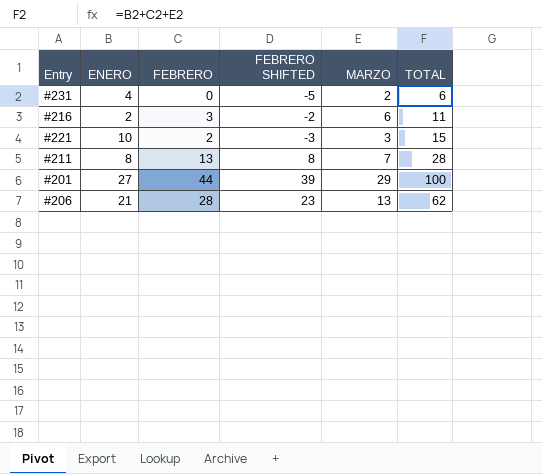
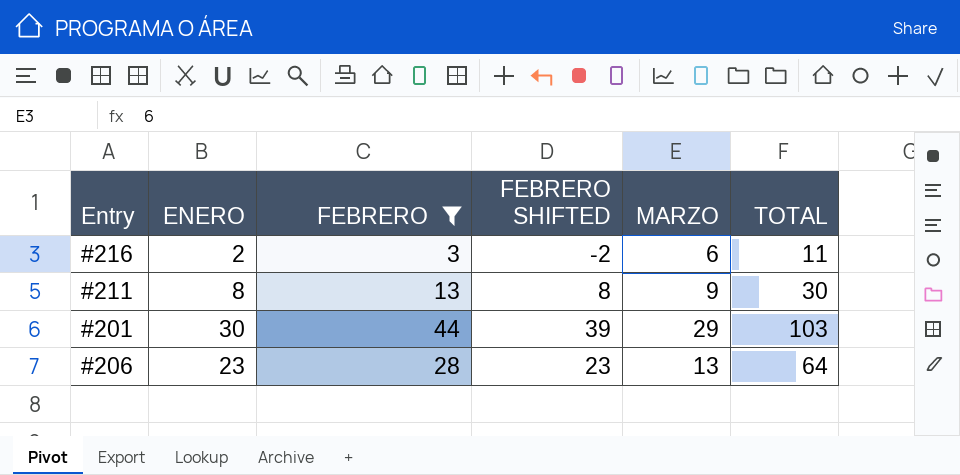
filter: none -> FEBRERO >= 3
#211 | MARZO: 7 -> 9
#211 | TOTAL: 28 -> 30
#201 | ENERO: 27 -> 30
#201 | TOTAL: 100 -> 103
#206 | ENERO: 21 -> 23
#206 | TOTAL: 62 -> 64

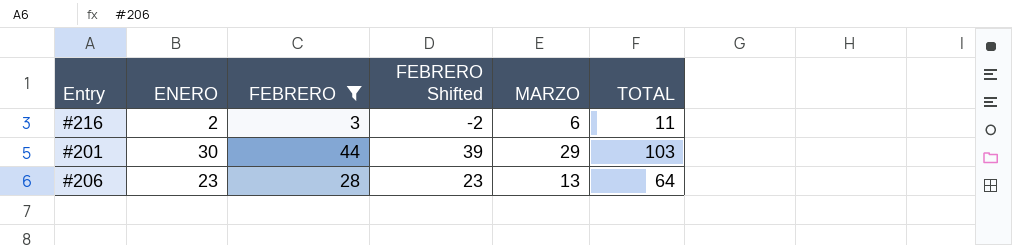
column name: FEBRERO SHIFTED -> FEBRERO Shifted
row #211: 8 | 13 | 8 | 9 | 30 -> none

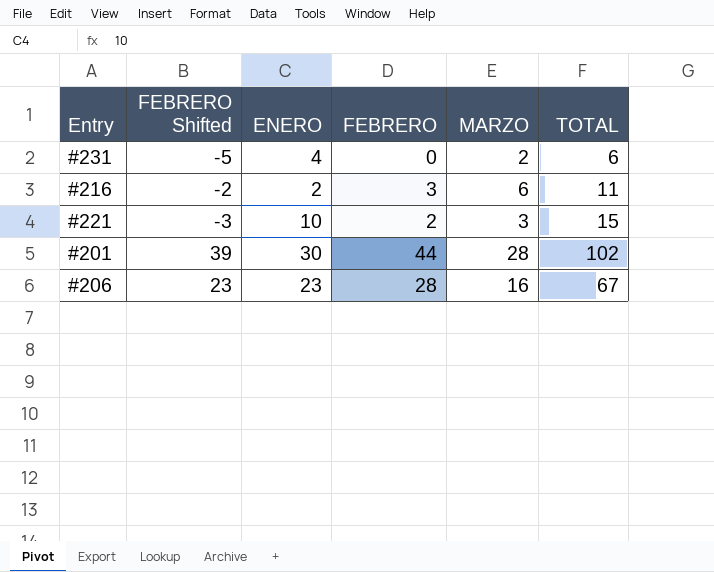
filter: FEBRERO >= 3 -> none
column FEBRERO Shifted | position: 4 -> 2
#201 | MARZO: 29 -> 28
#201 | TOTAL: 103 -> 102
#206 | MARZO: 13 -> 16
#206 | TOTAL: 64 -> 67

